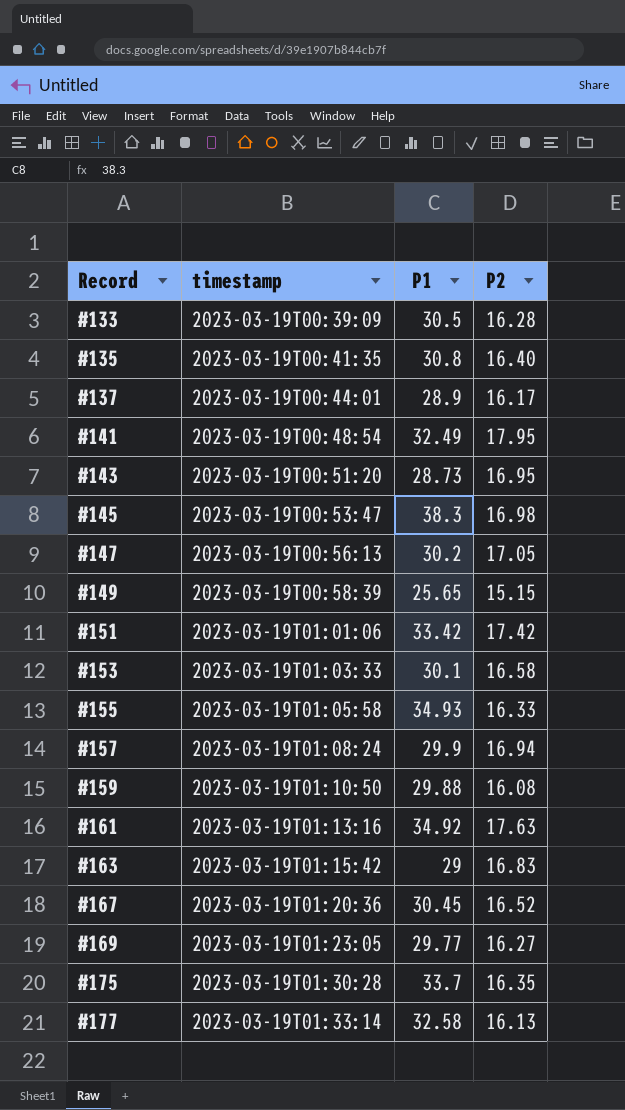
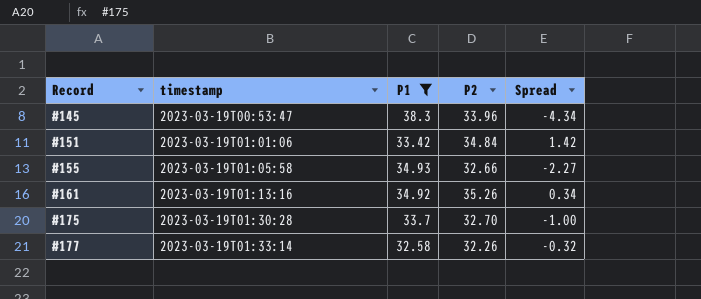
filter: none -> P1 >= 32.58
column Spread | formula: none -> [P2] - [P1]
#145 | P2: 16.98 -> 33.96
#151 | P2: 17.42 -> 34.84
#155 | P2: 16.33 -> 32.66
#161 | P2: 17.63 -> 35.26
#175 | P2: 16.35 -> 32.70
#177 | P2: 16.13 -> 32.26

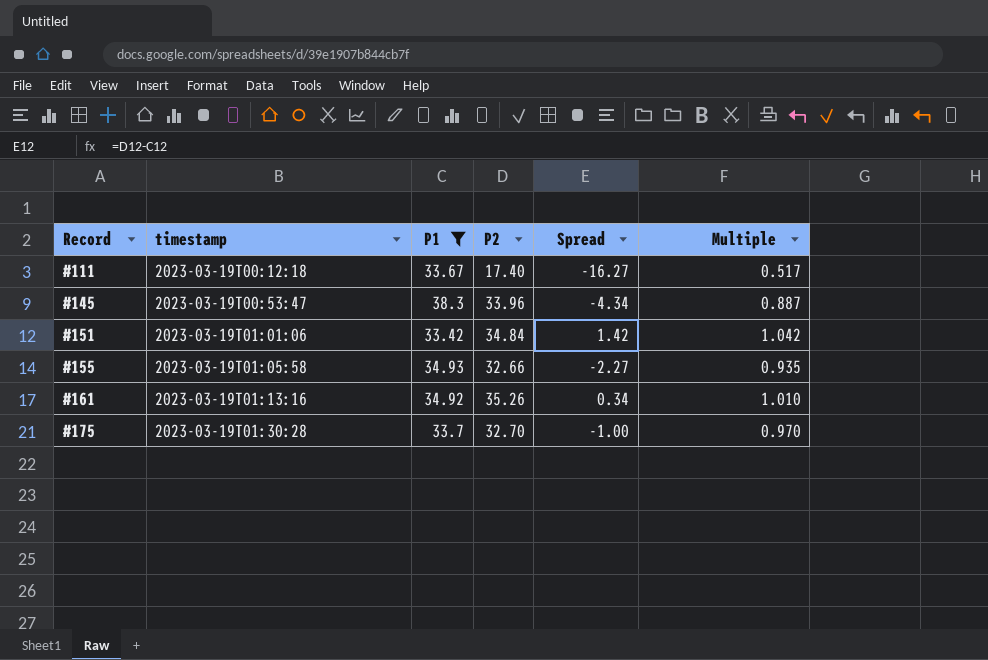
column Multiple | formula: none -> [P2] / [P1]
row #177: 2023-03-19T01:33:14 | 32.58 | 32.26 | -0.32 -> none
row #111: none -> 2023-03-19T00:12:18 | 33.67 | 17.40 | -16.27 | 0.517

